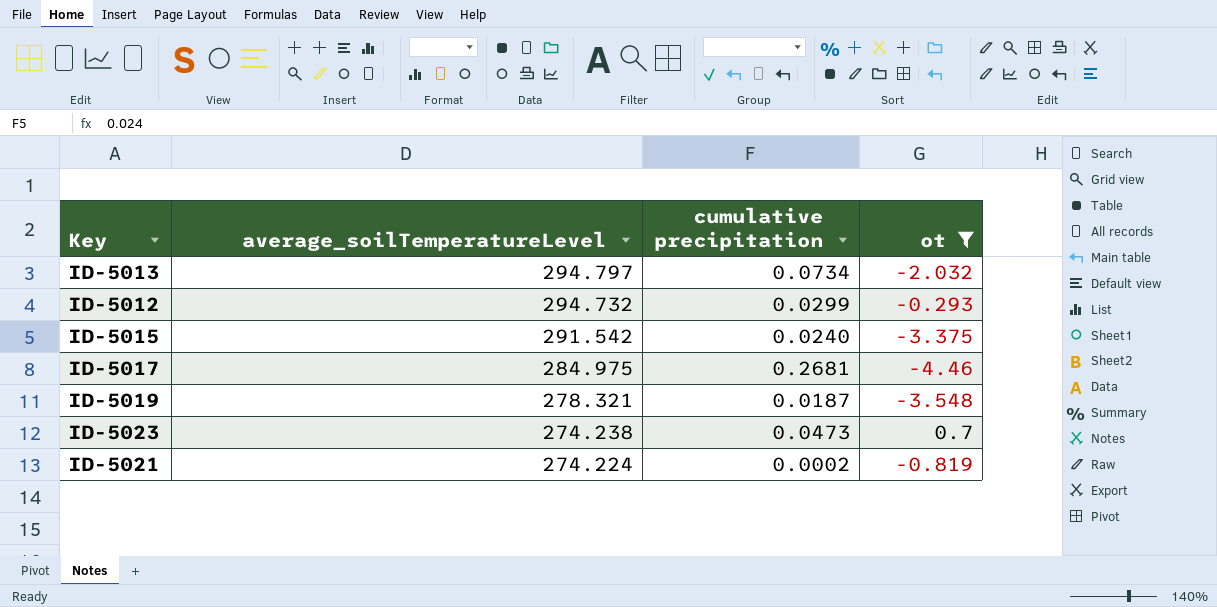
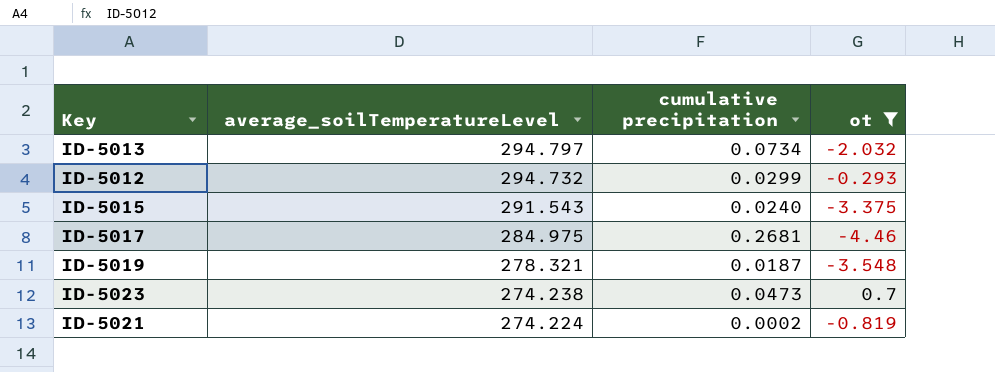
ID-5015 | average_soilTemperatureLevel: 291.542 -> 291.543

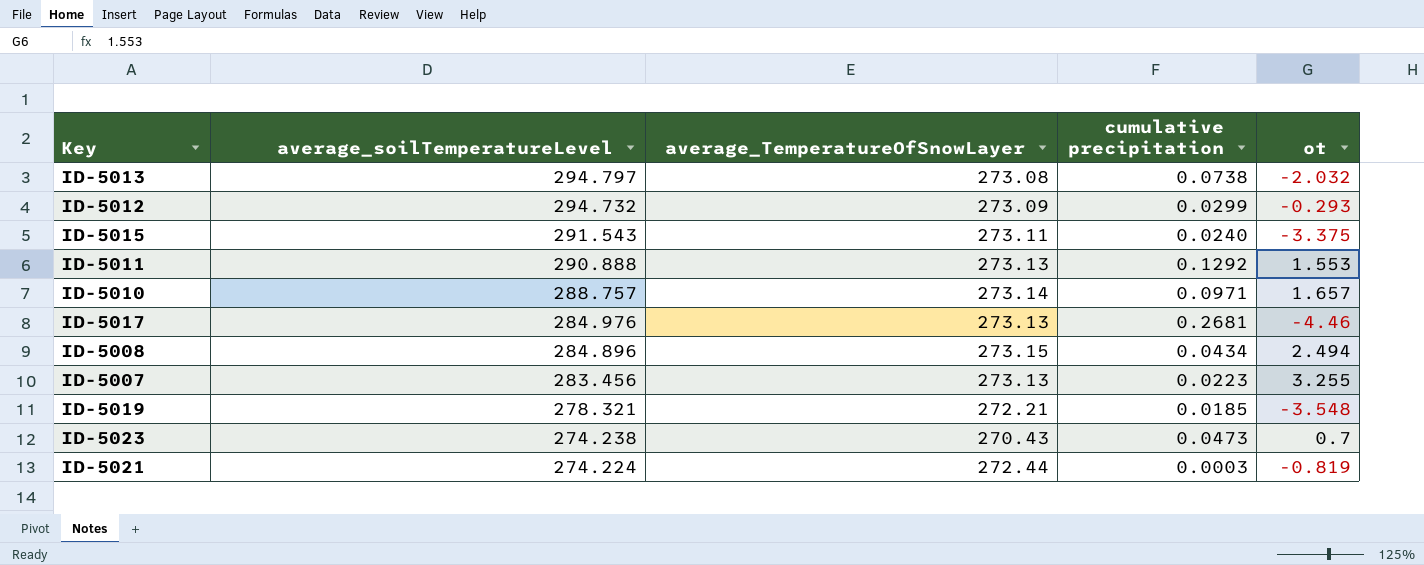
filter: ot <= 0.7 -> none
column average_TemperatureOfSnowLayer | position: none -> 3
ID-5013 | cumulative precipitation: 0.0734 -> 0.0738
ID-5017 | average_soilTemperatureLevel: 284.975 -> 284.976
ID-5019 | cumulative precipitation: 0.0187 -> 0.0185
ID-5021 | cumulative precipitation: 0.0002 -> 0.0003

